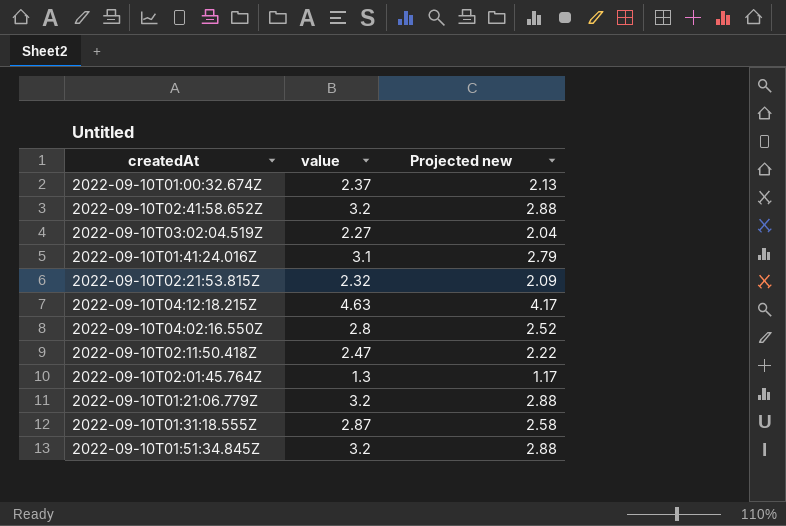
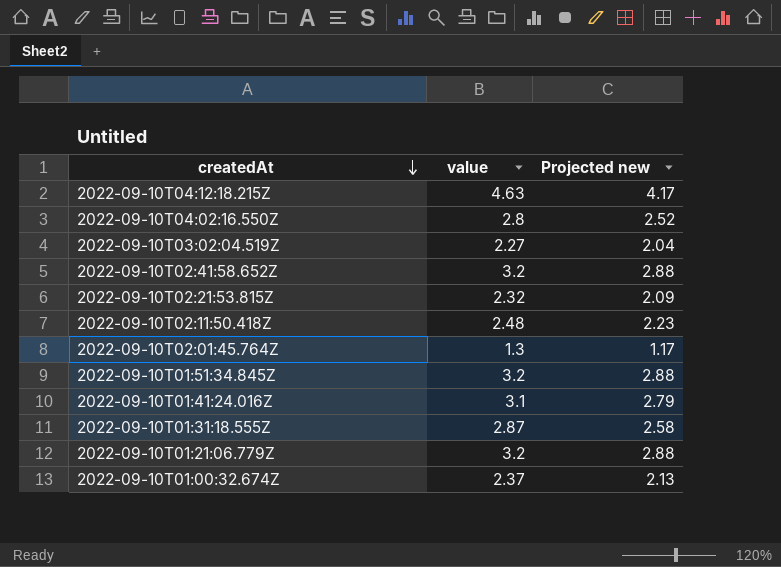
row order: none -> createdAt descending
2022-09-10T02:11:50.418Z | value: 2.47 -> 2.48
2022-09-10T02:11:50.418Z | Projected new: 2.22 -> 2.23

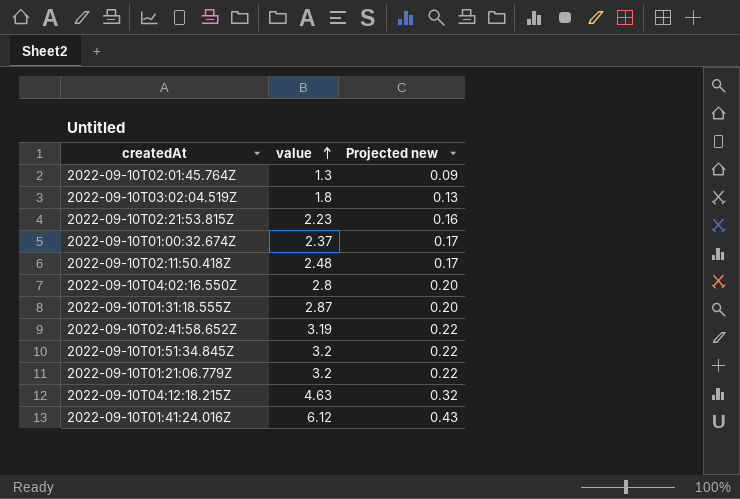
row order: createdAt descending -> value ascending
column Projected new | formula: [value] * 0.9 -> [value] * 0.07
2022-09-10T03:02:04.519Z | value: 2.27 -> 1.8
2022-09-10T02:21:53.815Z | value: 2.32 -> 2.23
2022-09-10T02:41:58.652Z | value: 3.2 -> 3.19
2022-09-10T01:41:24.016Z | value: 3.1 -> 6.12

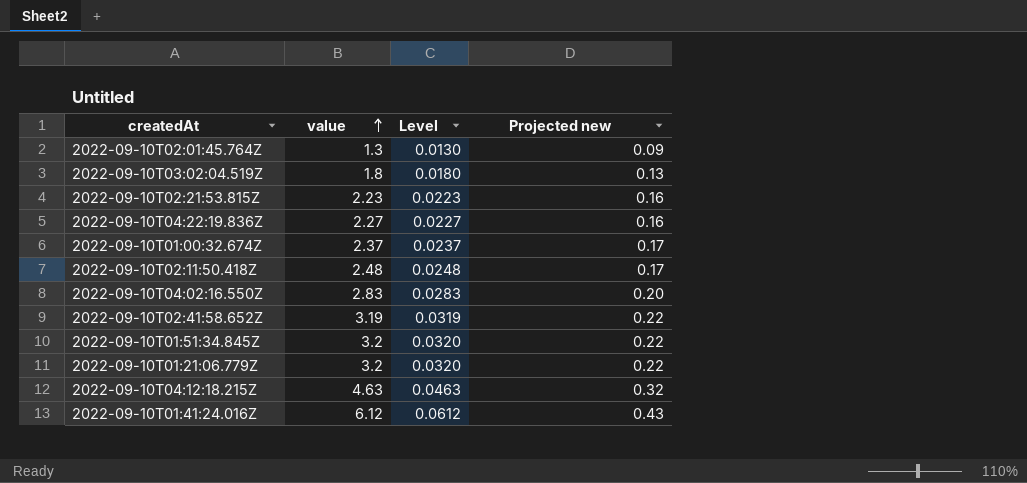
column Level | formula: none -> [value] * 0.01
row 2022-09-10T01:31:18.555Z: 2.87 | 0.20 -> none
row 2022-09-10T04:22:19.836Z: none -> 2.27 | 0.0227 | 0.16
2022-09-10T04:02:16.550Z | value: 2.8 -> 2.83

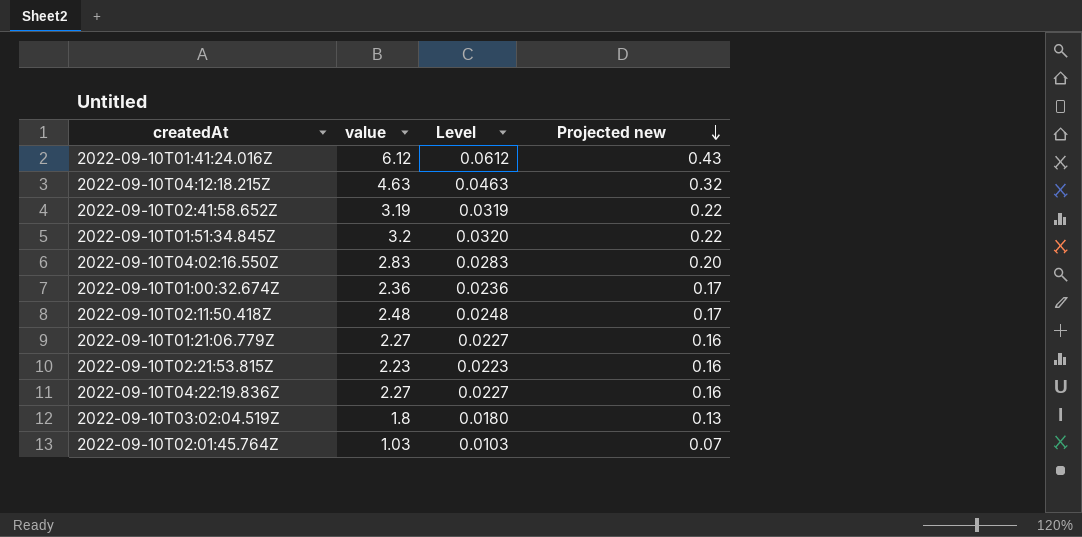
row order: value ascending -> Projected new descending
2022-09-10T01:00:32.674Z | value: 2.37 -> 2.36
2022-09-10T01:00:32.674Z | Level: 0.0237 -> 0.0236
2022-09-10T01:21:06.779Z | value: 3.2 -> 2.27
2022-09-10T01:21:06.779Z | Level: 0.0320 -> 0.0227
2022-09-10T01:21:06.779Z | Projected new: 0.22 -> 0.16
2022-09-10T02:01:45.764Z | value: 1.3 -> 1.03
2022-09-10T02:01:45.764Z | Level: 0.0130 -> 0.0103
2022-09-10T02:01:45.764Z | Projected new: 0.09 -> 0.07

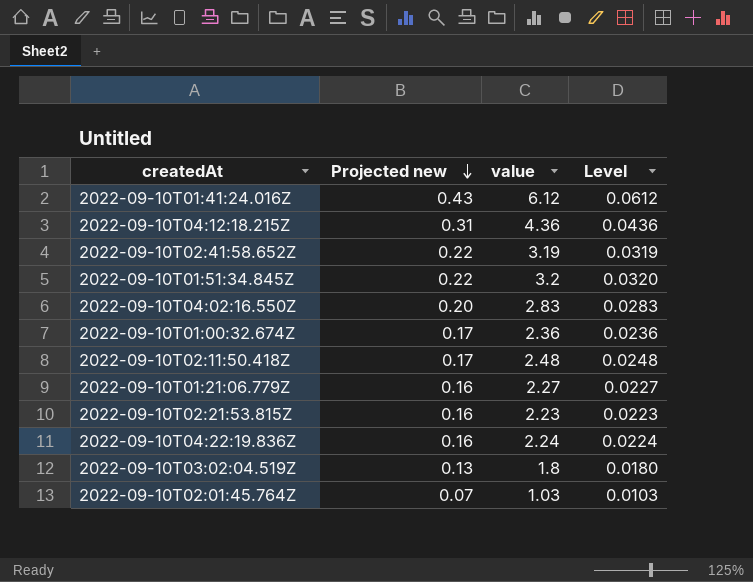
column Projected new | position: 4 -> 2
2022-09-10T04:12:18.215Z | Projected new: 0.32 -> 0.31
2022-09-10T04:12:18.215Z | value: 4.63 -> 4.36
2022-09-10T04:12:18.215Z | Level: 0.0463 -> 0.0436
2022-09-10T04:22:19.836Z | value: 2.27 -> 2.24
2022-09-10T04:22:19.836Z | Level: 0.0227 -> 0.0224

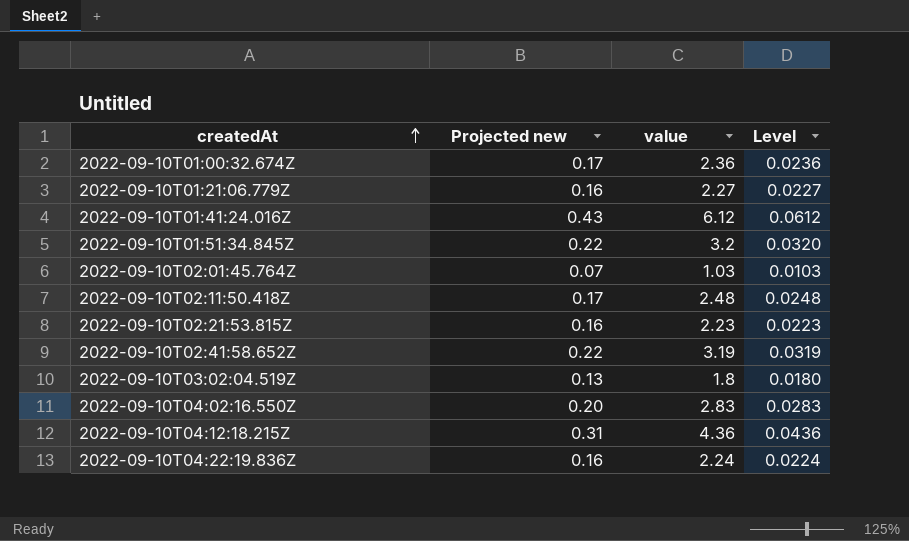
row order: Projected new descending -> createdAt ascending

